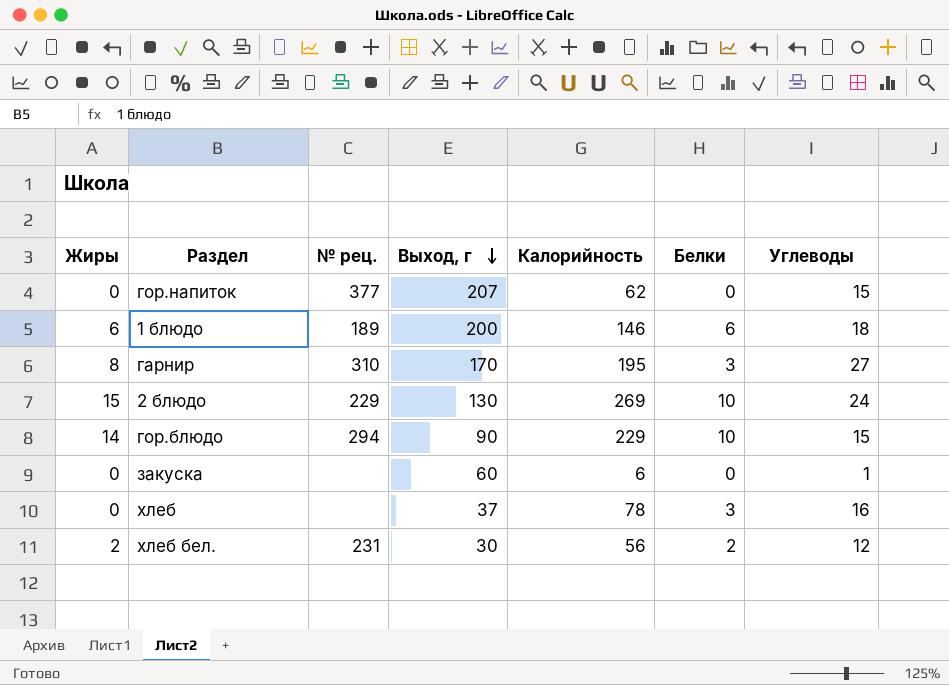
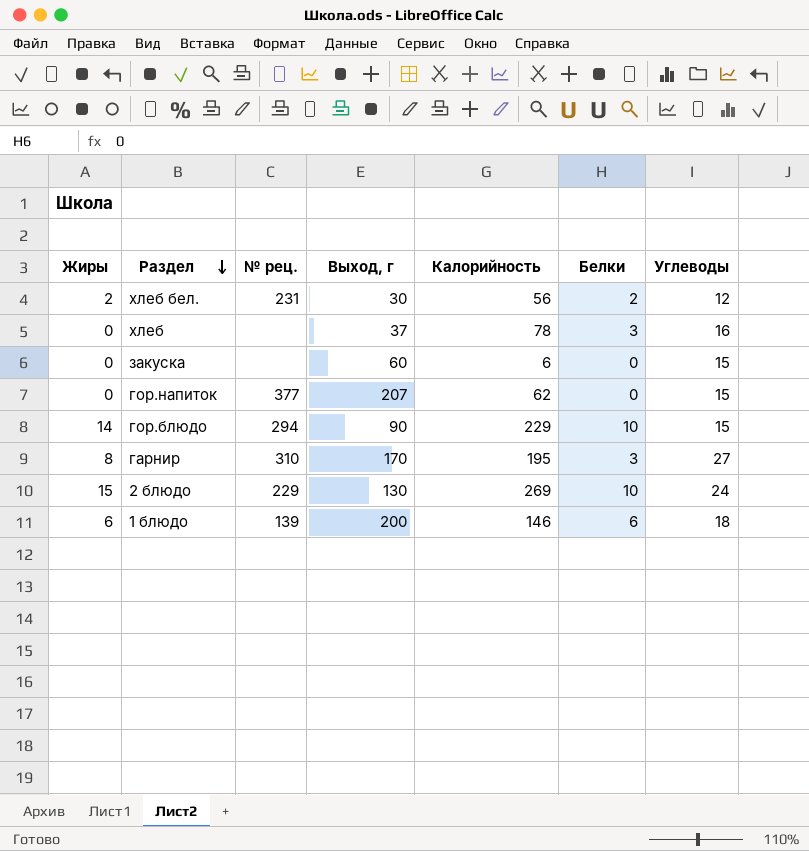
row order: Выход, г descending -> Раздел descending
закуска | Углеводы: 1 -> 15
1 блюдо | № рец.: 189 -> 139

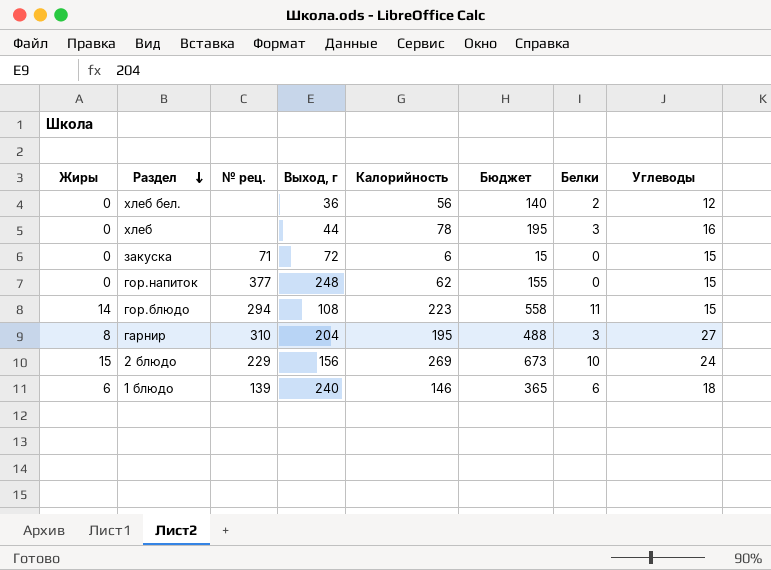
column Бюджет | formula: none -> [Калорийность] * 2,5
хлеб бел. | Жиры: 2 -> 0
хлеб бел. | № рец.: 231 -> none
хлеб бел. | Выход, г: 30 -> 36
хлеб | Выход, г: 37 -> 44
закуска | № рец.: none -> 71
закуска | Выход, г: 60 -> 72
гор.напиток | Выход, г: 207 -> 248
гор.блюдо | Выход, г: 90 -> 108
гор.блюдо | Калорийность: 229 -> 223
гор.блюдо | Белки: 10 -> 11
гарнир | Выход, г: 170 -> 204
2 блюдо | Выход, г: 130 -> 156
1 блюдо | Выход, г: 200 -> 240

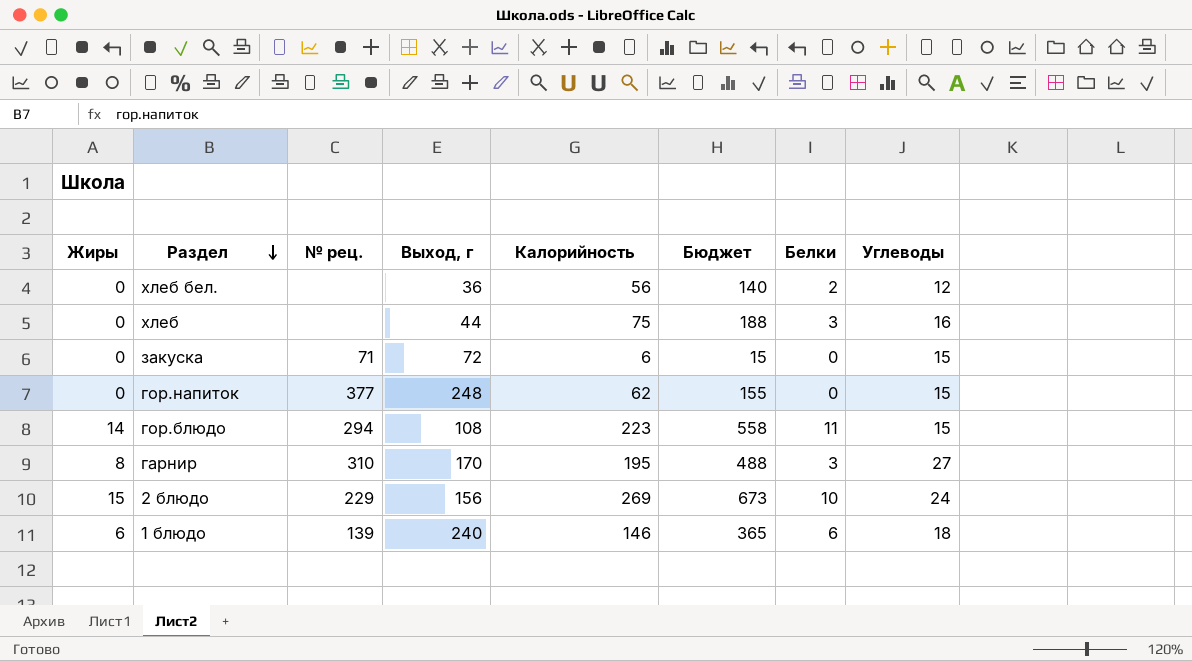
хлеб | Калорийность: 78 -> 75
хлеб | Бюджет: 195 -> 188
гарнир | Выход, г: 204 -> 170

